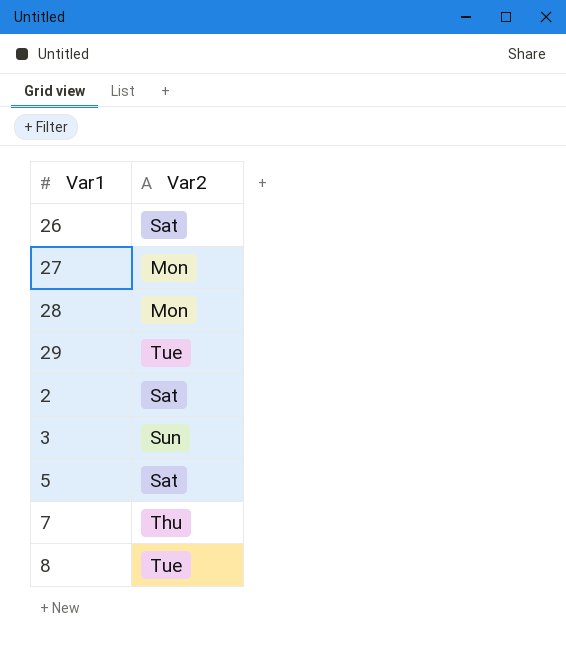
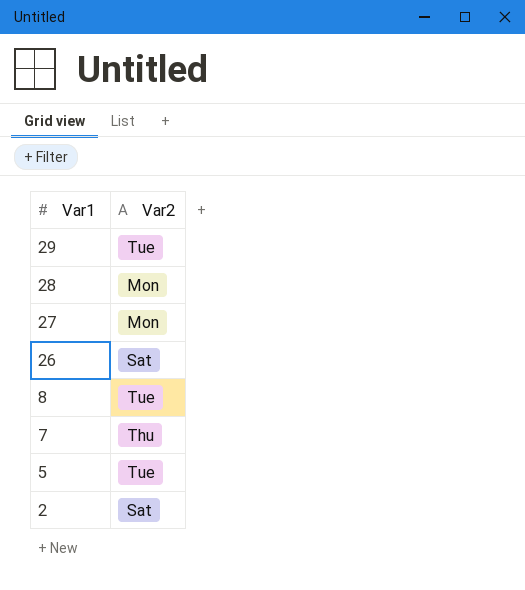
row order: none -> Var1 descending
row 3: Sun -> none
5 | Var2: Sat -> Tue

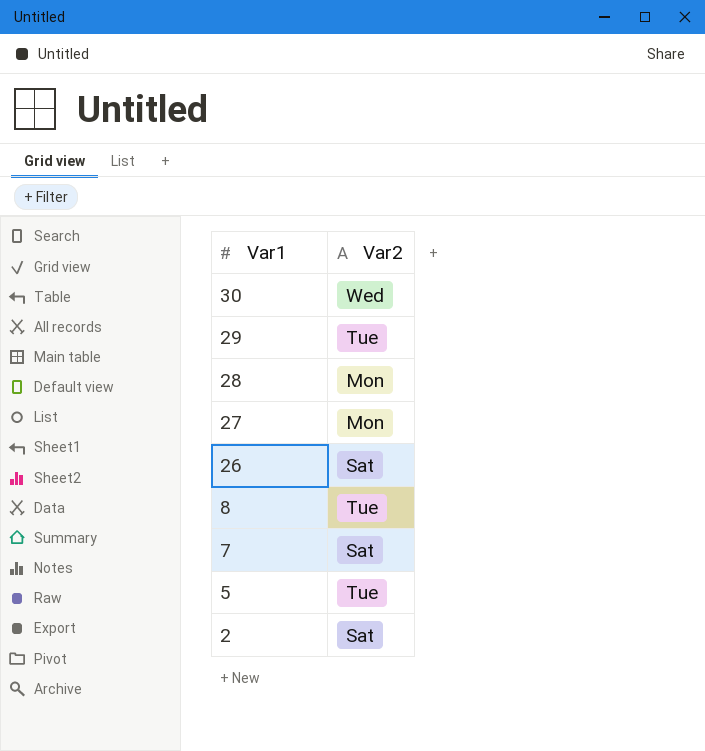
row 30: none -> Wed
7 | Var2: Thu -> Sat

